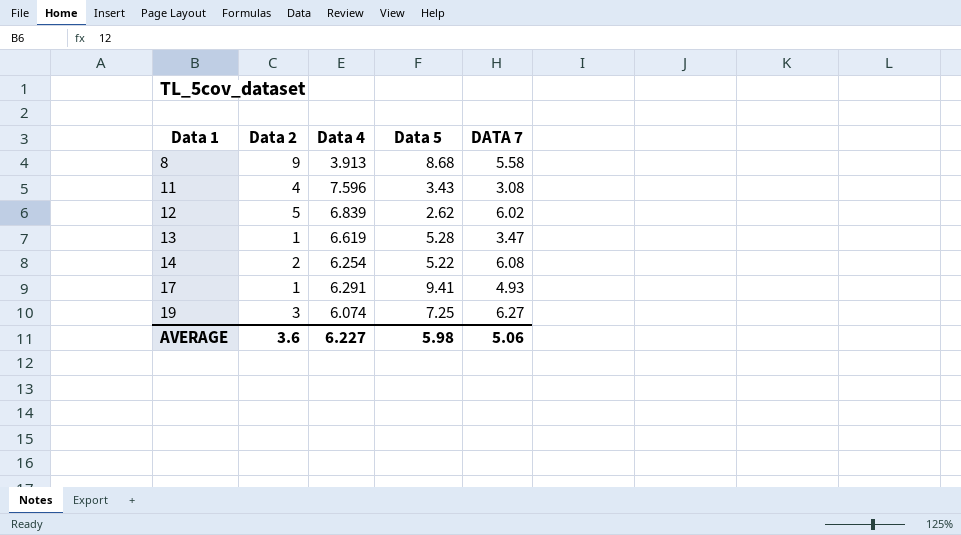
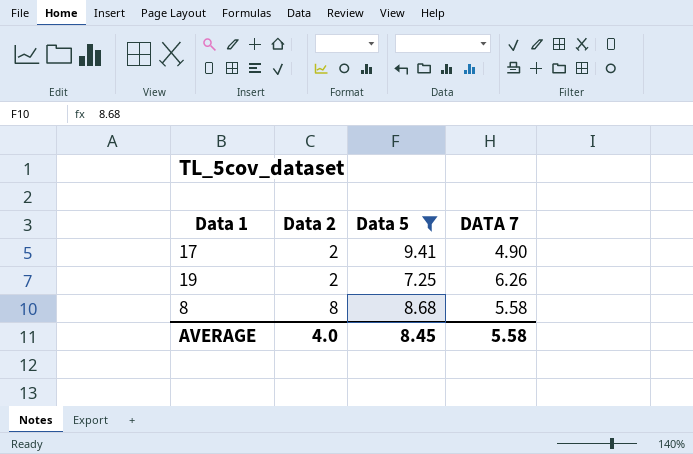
filter: none -> Data 5 >= 7.25
row order: Data 1 ascending -> Data 2 ascending
column Data 4 | position: 3 -> none
17 | Data 2: 1 -> 2
17 | DATA 7: 4.93 -> 4.90
19 | Data 2: 3 -> 2
19 | DATA 7: 6.27 -> 6.26
8 | Data 2: 9 -> 8
AVERAGE | Data 2: 3.6 -> 4.0
AVERAGE | Data 5: 5.98 -> 8.45
AVERAGE | DATA 7: 5.06 -> 5.58

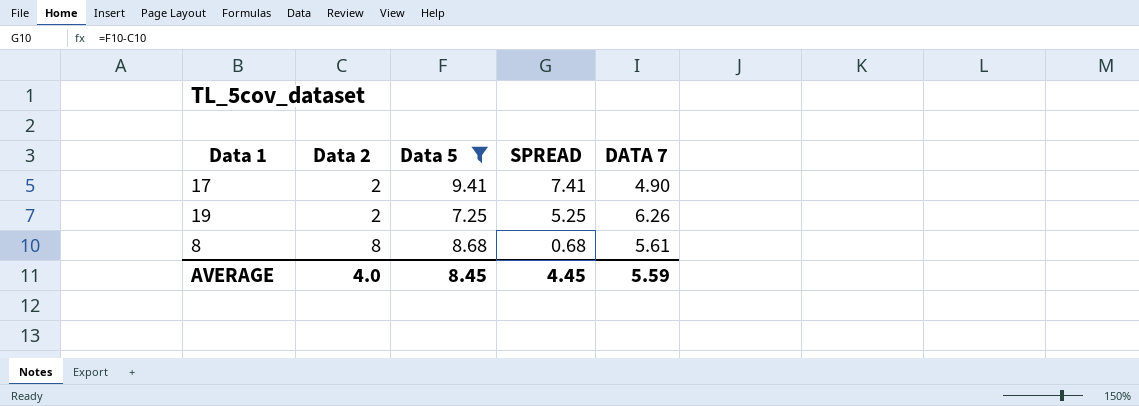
column SPREAD | formula: none -> [Data 5] - [Data 2]
8 | DATA 7: 5.58 -> 5.61
AVERAGE | DATA 7: 5.58 -> 5.59

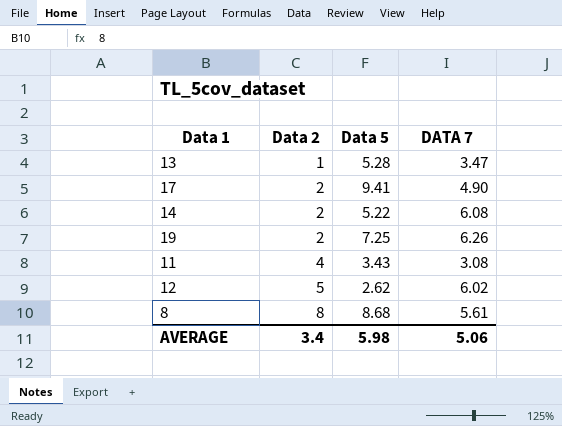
filter: Data 5 >= 7.25 -> none
column SPREAD | formula: [Data 5] - [Data 2] -> none
AVERAGE | Data 2: 4.0 -> 3.4
AVERAGE | Data 5: 8.45 -> 5.98
AVERAGE | DATA 7: 5.59 -> 5.06

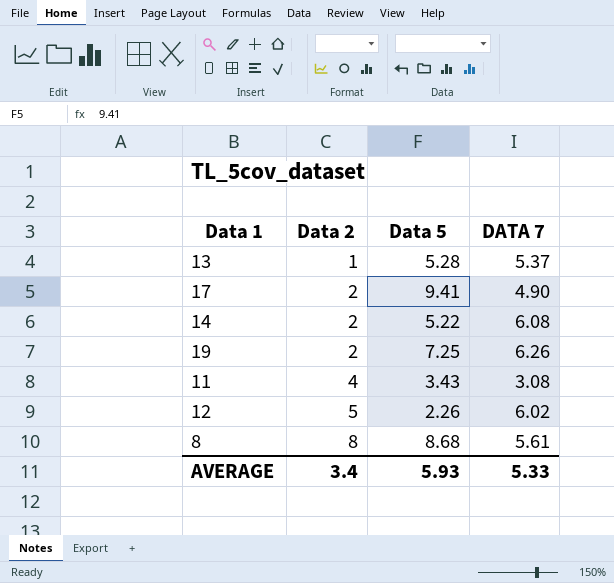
13 | DATA 7: 3.47 -> 5.37
12 | Data 5: 2.62 -> 2.26
AVERAGE | Data 5: 5.98 -> 5.93
AVERAGE | DATA 7: 5.06 -> 5.33

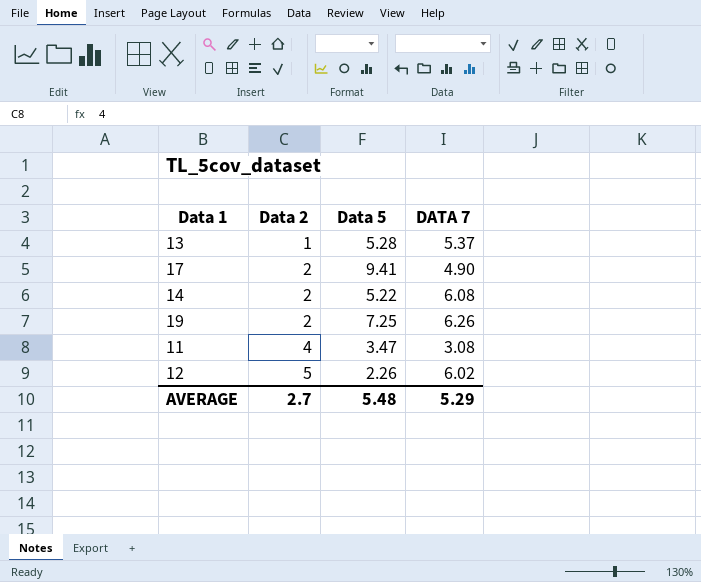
row 8: 8 | 8.68 | 5.61 -> none
11 | Data 5: 3.43 -> 3.47
AVERAGE | Data 2: 3.4 -> 2.7
AVERAGE | Data 5: 5.93 -> 5.48
AVERAGE | DATA 7: 5.33 -> 5.29

